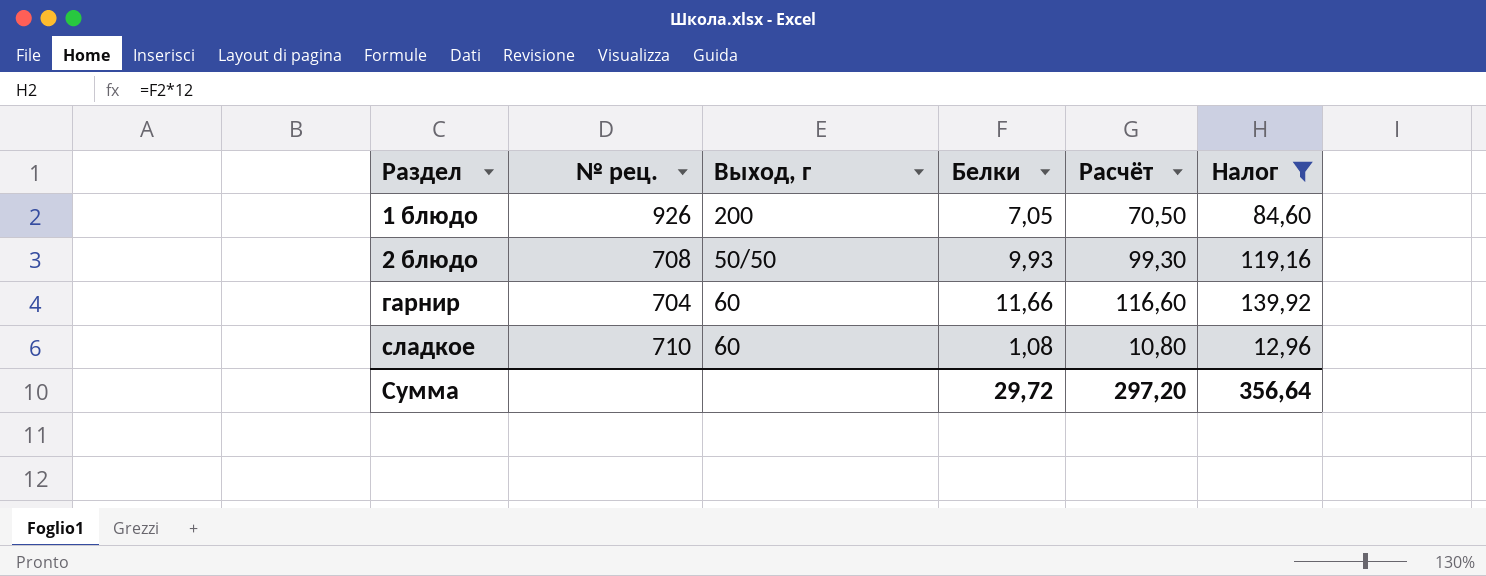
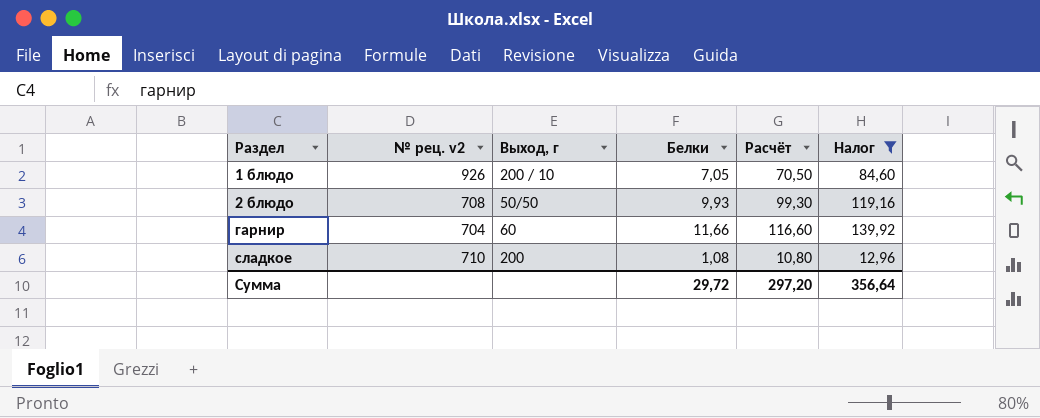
column name: № рец. -> № рец. v2
1 блюдо | Выход, г: 200 -> 200 / 10
сладкое | Выход, г: 60 -> 200

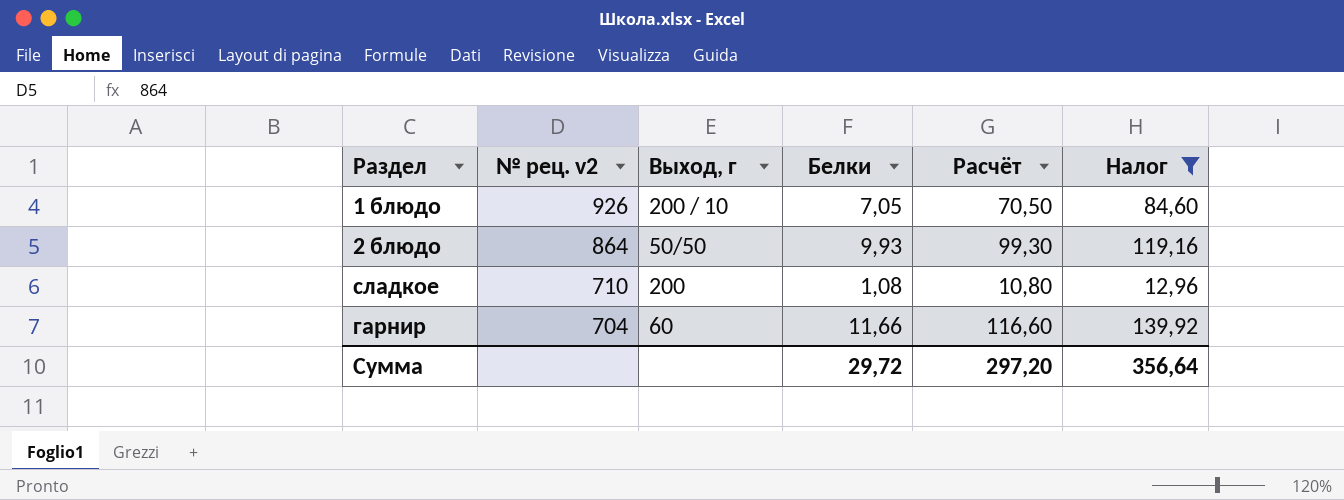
row order: Раздел ascending -> № рец. v2 descending
2 блюдо | № рец. v2: 708 -> 864

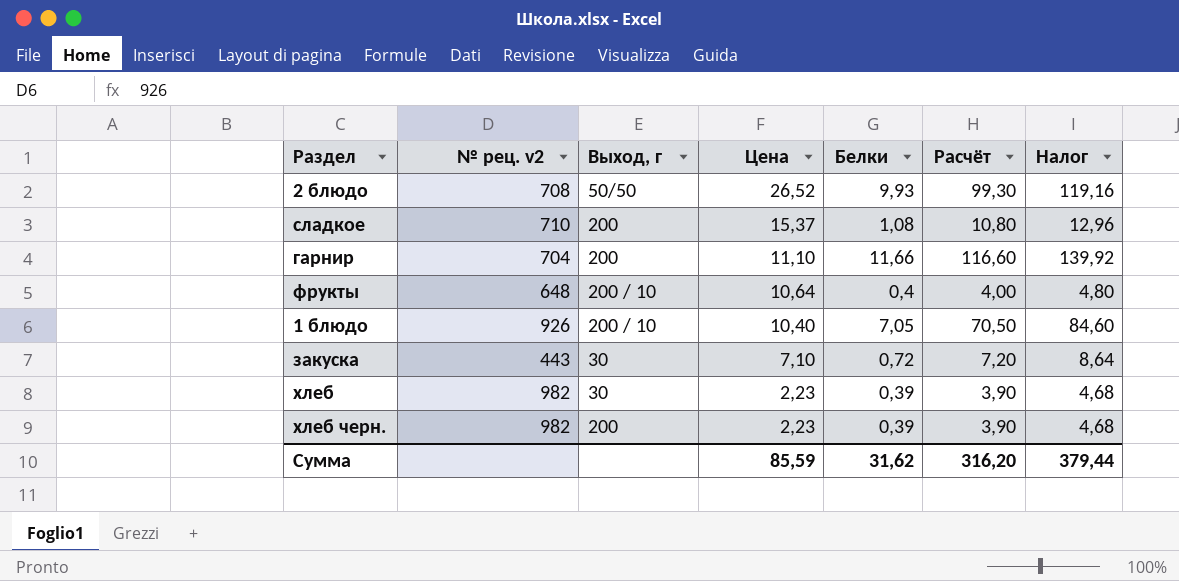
filter: Налог >= 12,96 -> none
row order: № рец. v2 descending -> Цена descending
column Цена | position: none -> 4
2 блюдо | № рец. v2: 864 -> 708
гарнир | Выход, г: 60 -> 200
Сумма | Белки: 29,72 -> 31,62
Сумма | Расчёт: 297,20 -> 316,20
Сумма | Налог: 356,64 -> 379,44

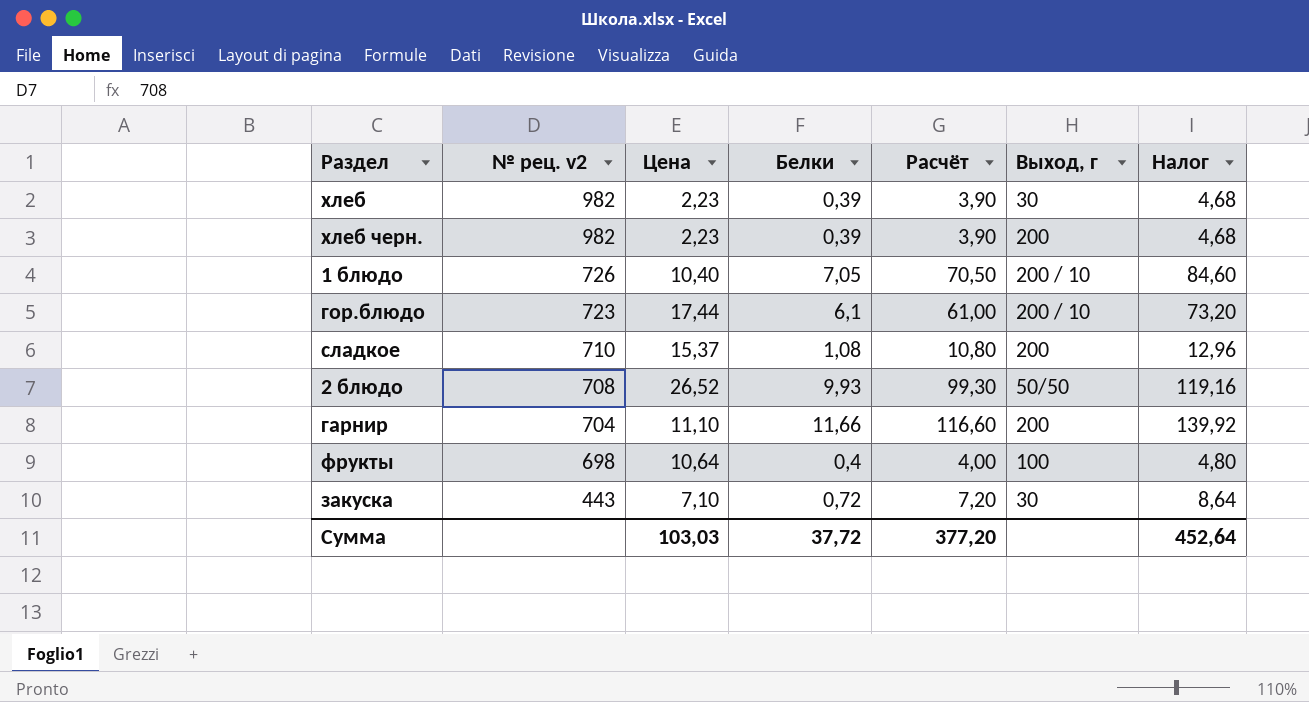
row order: Цена descending -> № рец. v2 descending
column Выход, г | position: 3 -> 6
1 блюдо | № рец. v2: 926 -> 726
row гор.блюдо: none -> 723 | 17,44 | 6,1 | 61,00 | 200 / 10 | 73,20
фрукты | № рец. v2: 648 -> 698
фрукты | Выход, г: 200 / 10 -> 100
Сумма | Цена: 85,59 -> 103,03
Сумма | Белки: 31,62 -> 37,72
Сумма | Расчёт: 316,20 -> 377,20
Сумма | Налог: 379,44 -> 452,64

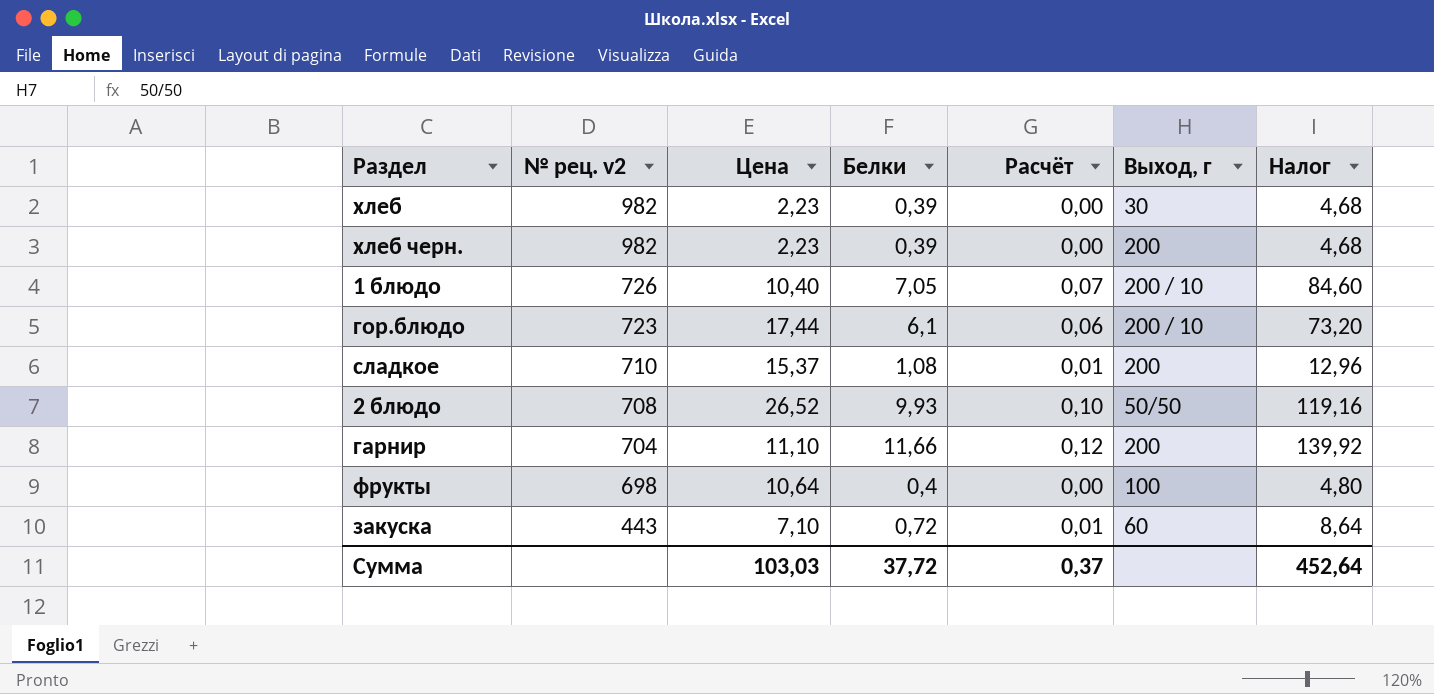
column Расчёт | formula: [Белки] * 10 -> [Белки] * 0,01
закуска | Выход, г: 30 -> 60
Сумма | Расчёт: 377,20 -> 0,37

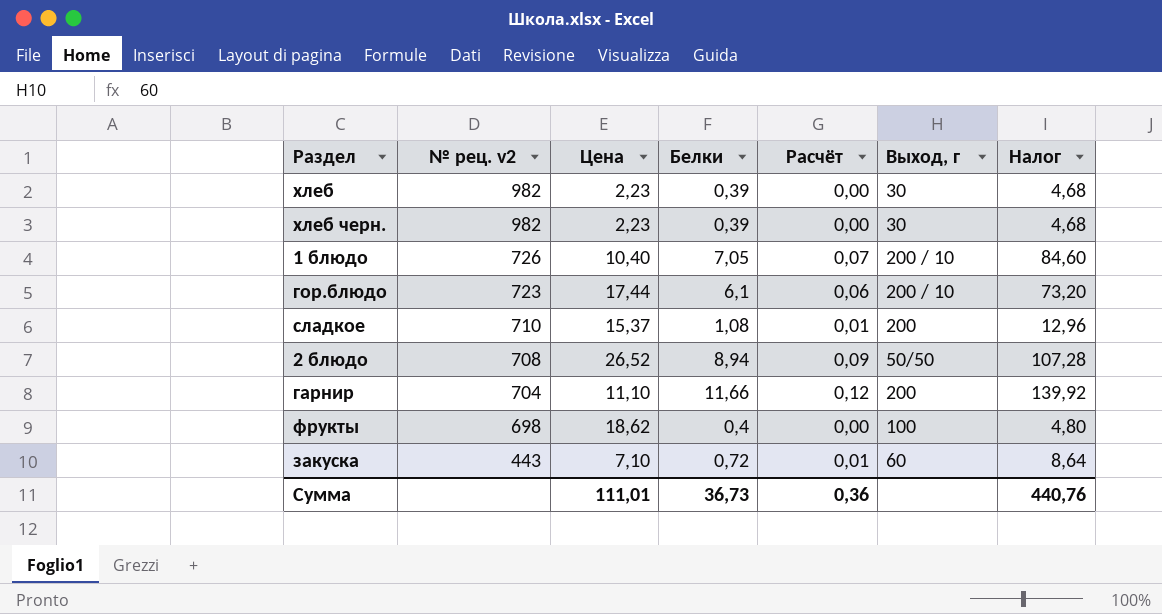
хлеб черн. | Выход, г: 200 -> 30
2 блюдо | Белки: 9,93 -> 8,94
2 блюдо | Расчёт: 0,10 -> 0,09
2 блюдо | Налог: 119,16 -> 107,28
фрукты | Цена: 10,64 -> 18,62
Сумма | Цена: 103,03 -> 111,01
Сумма | Белки: 37,72 -> 36,73
Сумма | Расчёт: 0,37 -> 0,36
Сумма | Налог: 452,64 -> 440,76

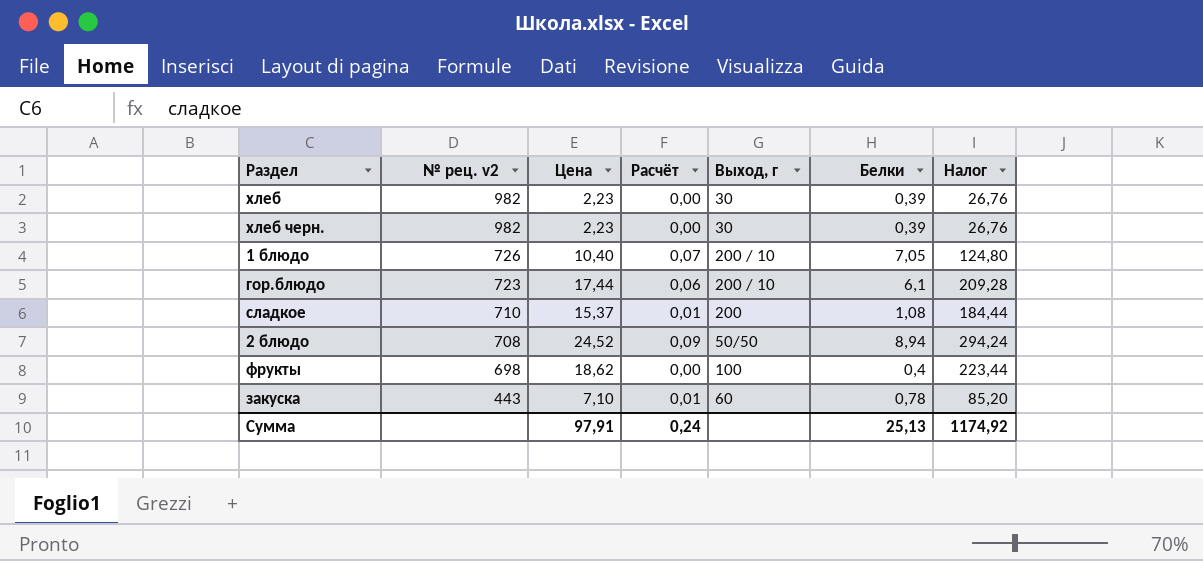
column Белки | position: 4 -> 6
column Налог | formula: [Белки] * 12 -> [Цена] * 12
row гарнир: 704 | 11,10 | 11,66 | 0,12 | 200 | 139,92 -> none
2 блюдо | Цена: 26,52 -> 24,52
закуска | Белки: 0,72 -> 0,78
Сумма | Цена: 111,01 -> 97,91
Сумма | Расчёт: 0,36 -> 0,24
Сумма | Белки: 36,73 -> 25,13
Сумма | Налог: 440,76 -> 1174,92

